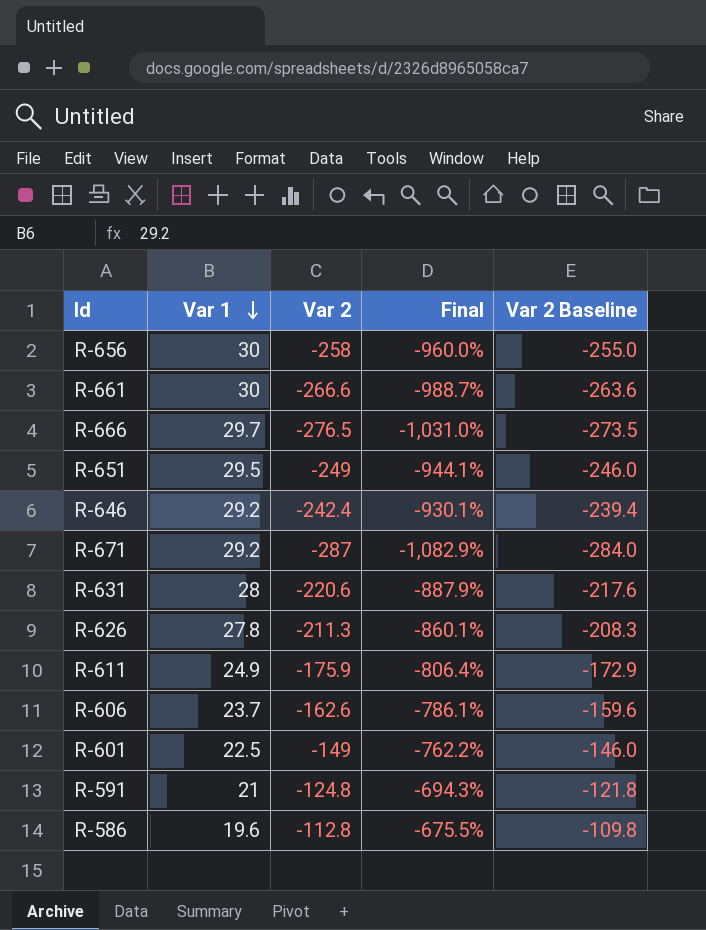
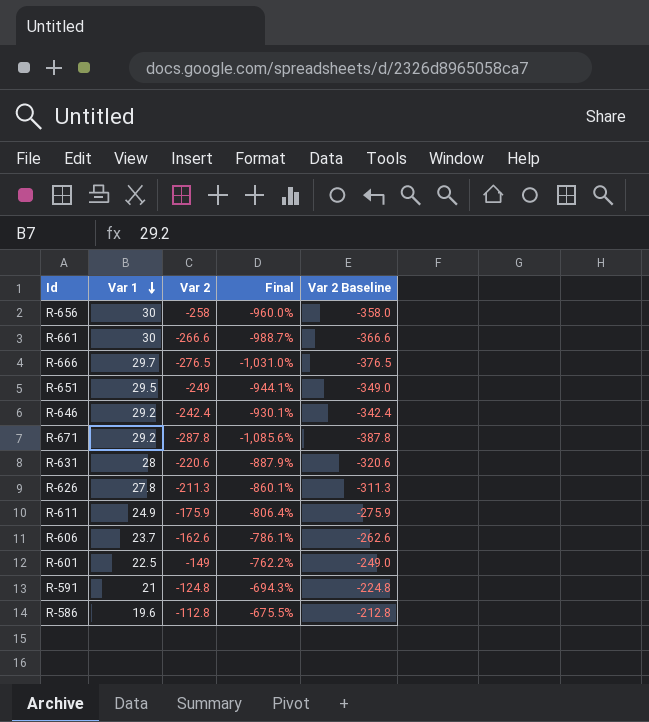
column Var 2 Baseline | formula: [Var 2] + 3 -> [Var 2] - 100
R-671 | Var 2: -287 -> -287.8
R-671 | Final: -1,082.9% -> -1,085.6%

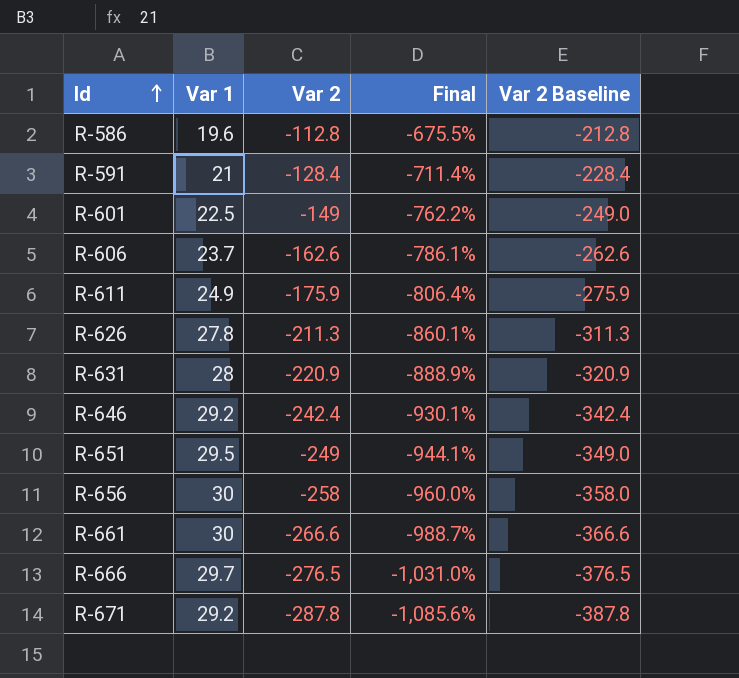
row order: Var 1 descending -> Id ascending
R-591 | Var 2: -124.8 -> -128.4
R-591 | Final: -694.3% -> -711.4%
R-591 | Var 2 Baseline: -224.8 -> -228.4
R-631 | Var 2: -220.6 -> -220.9
R-631 | Final: -887.9% -> -888.9%
R-631 | Var 2 Baseline: -320.6 -> -320.9

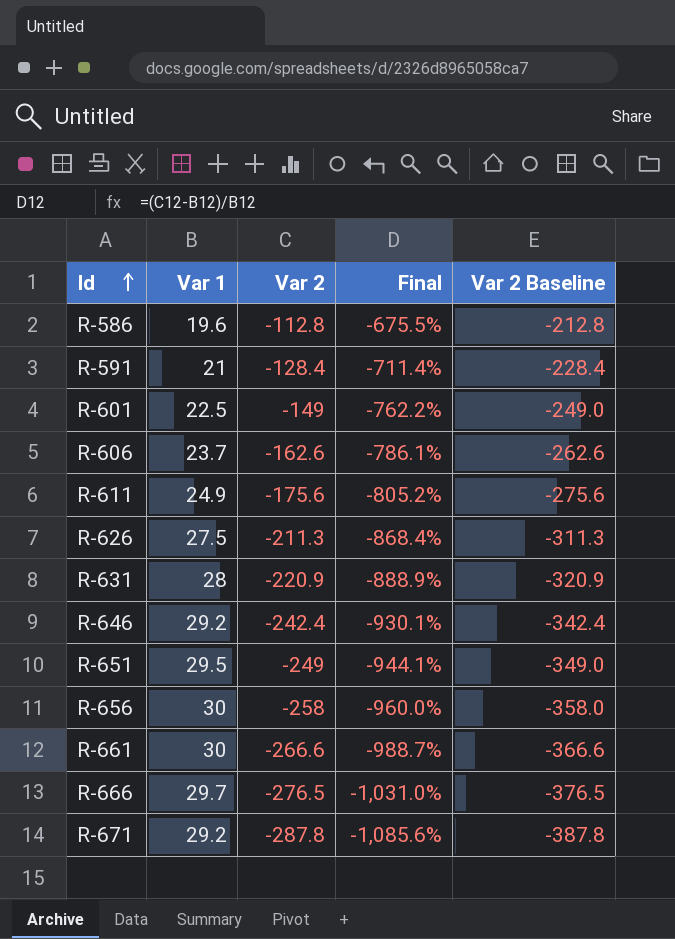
R-611 | Var 2: -175.9 -> -175.6
R-611 | Final: -806.4% -> -805.2%
R-611 | Var 2 Baseline: -275.9 -> -275.6
R-626 | Var 1: 27.8 -> 27.5
R-626 | Final: -860.1% -> -868.4%

